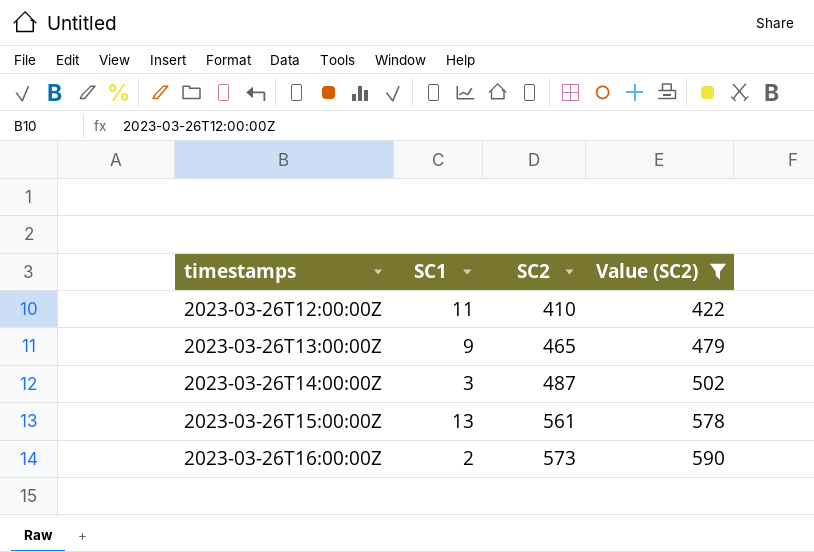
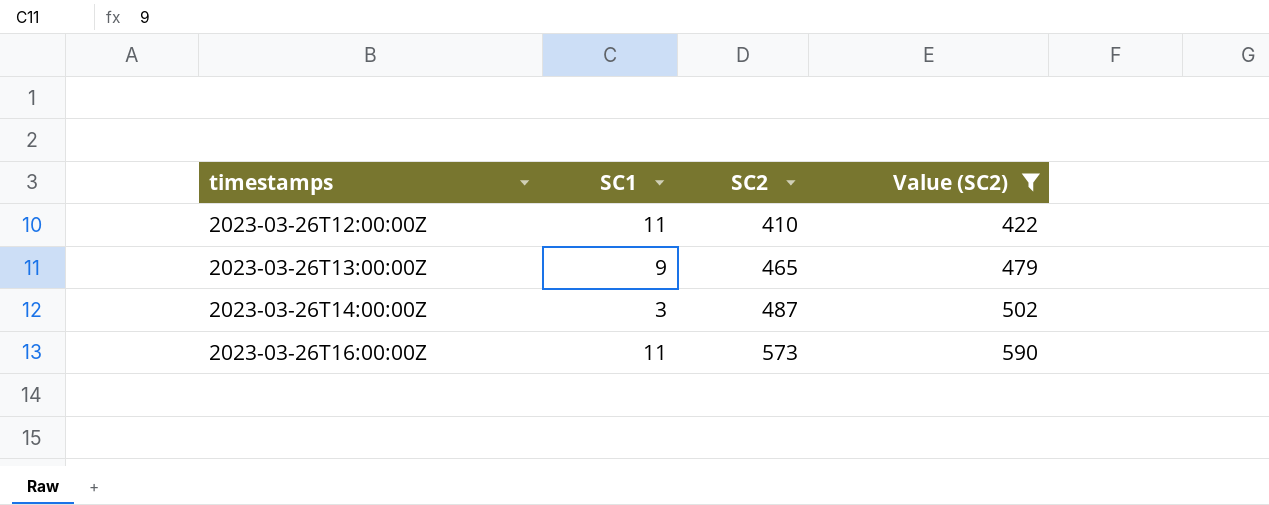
row 2023-03-26T15:00:00Z: 13 | 561 | 578 -> none
2023-03-26T16:00:00Z | SC1: 2 -> 11

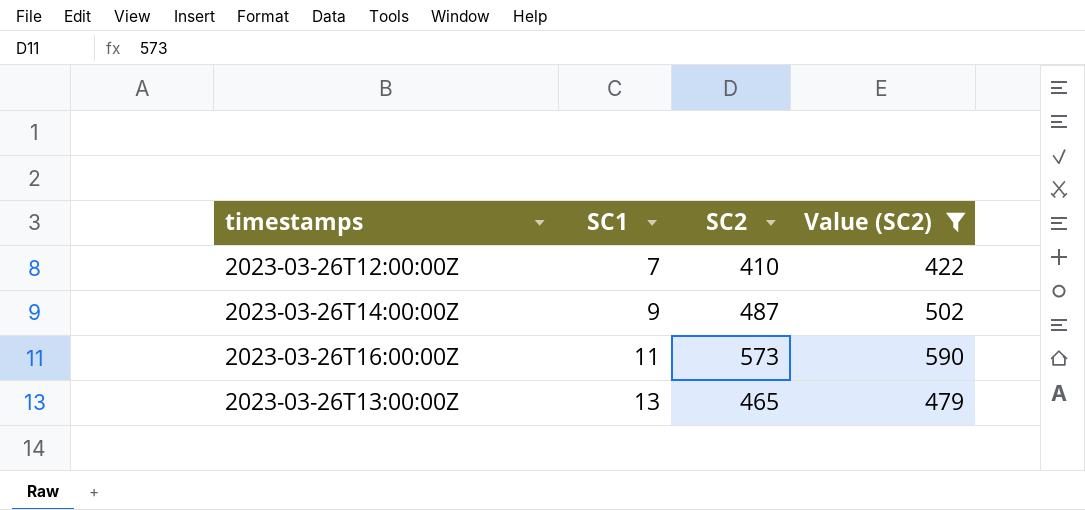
row order: timestamps ascending -> SC1 ascending
2023-03-26T12:00:00Z | SC1: 11 -> 7
2023-03-26T14:00:00Z | SC1: 3 -> 9
2023-03-26T13:00:00Z | SC1: 9 -> 13

